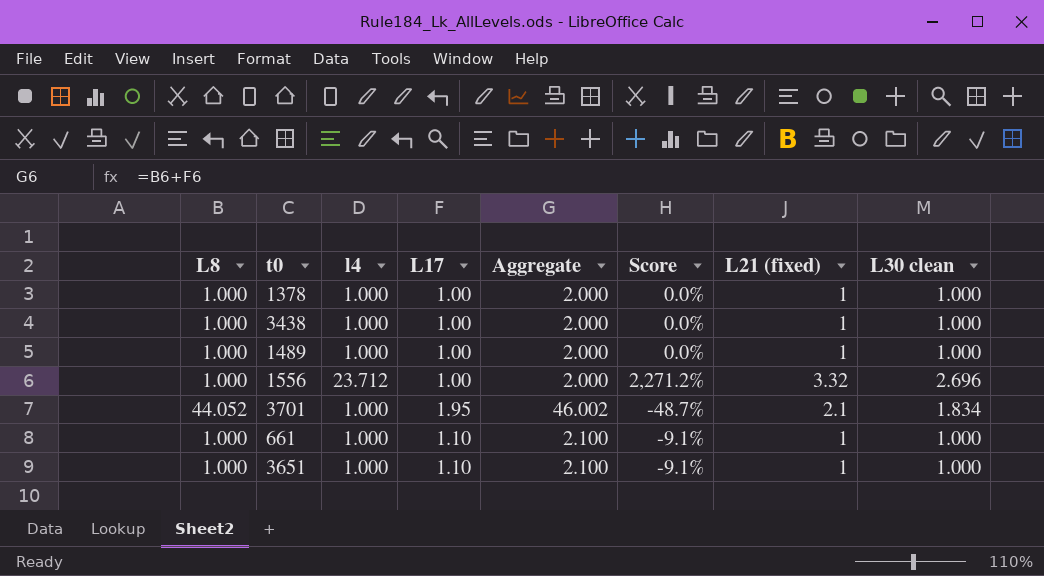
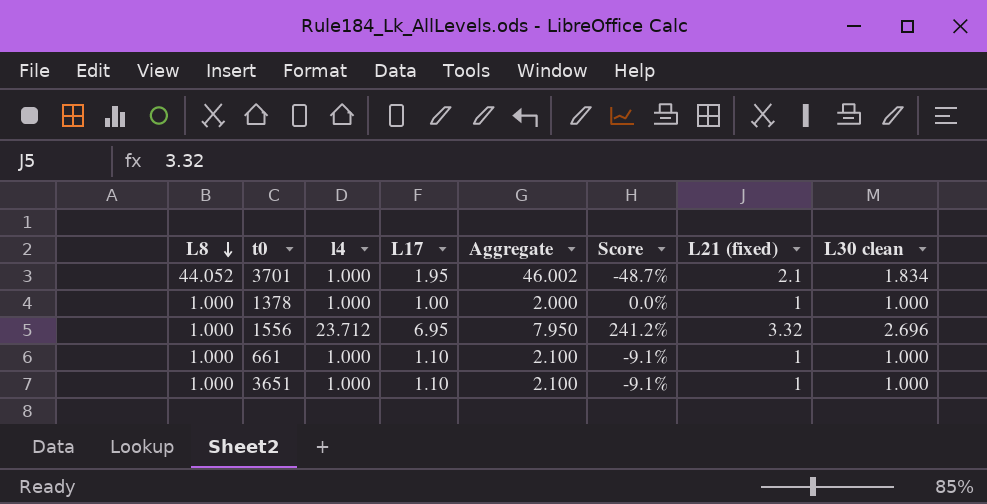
row order: none -> L8 descending
row 3438: 1.000 | 1.000 | 1.00 | 2.000 | 0.0% | 1 | 1.000 -> none
row 1489: 1.000 | 1.000 | 1.00 | 2.000 | 0.0% | 1 | 1.000 -> none
1556 | L17: 1.00 -> 6.95
1556 | Aggregate: 2.000 -> 7.950
1556 | Score: 2,271.2% -> 241.2%

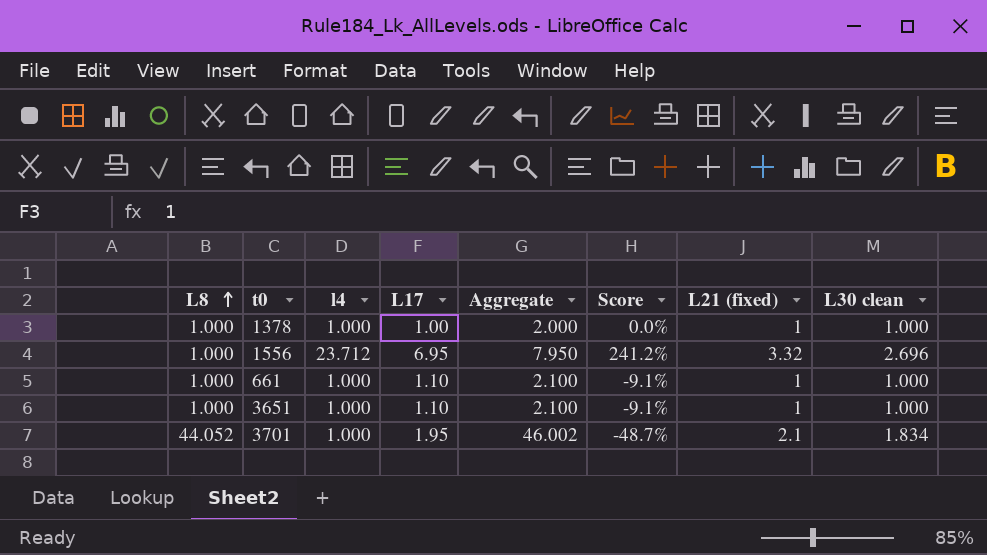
row order: L8 descending -> L8 ascending

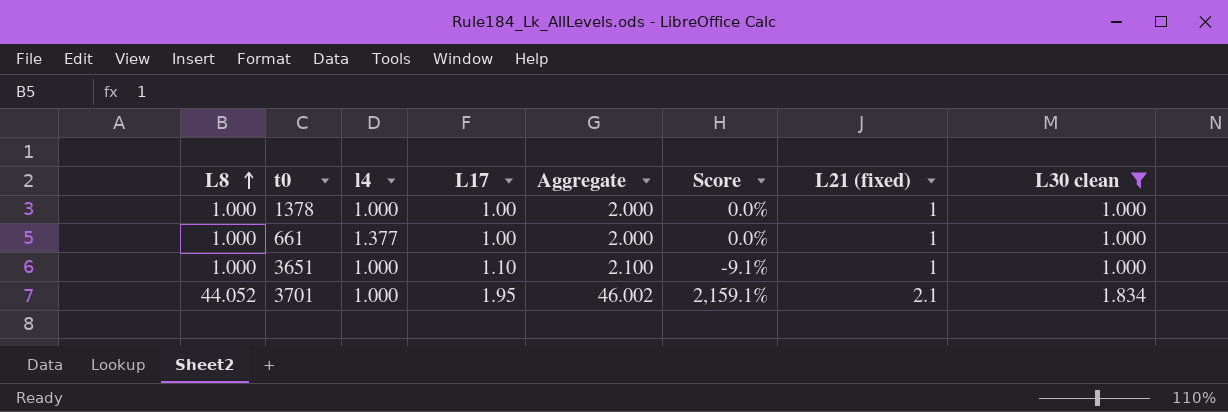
filter: none -> L30 clean != 2.696
column Score | formula: ([l4] - [L17]) / [L17] -> ([L8] - [L17]) / [L17]
661 | l4: 1.000 -> 1.377
661 | L17: 1.10 -> 1.00
661 | Aggregate: 2.100 -> 2.000

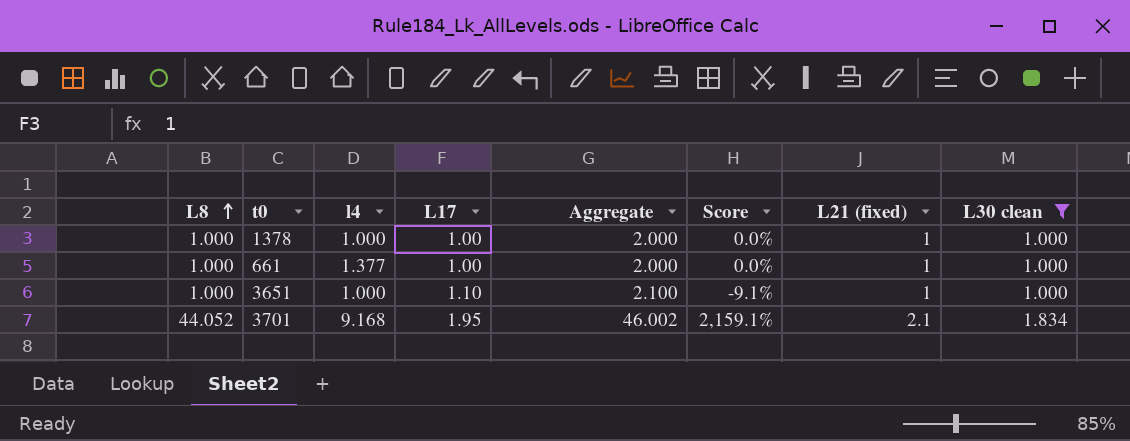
3701 | l4: 1.000 -> 9.168

